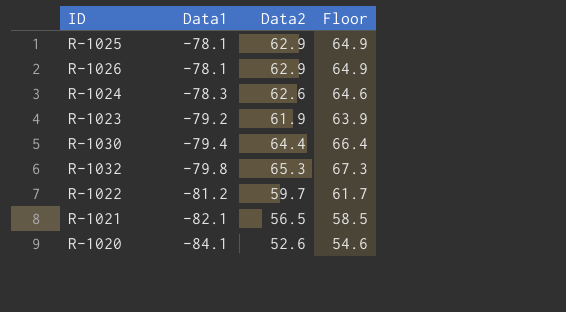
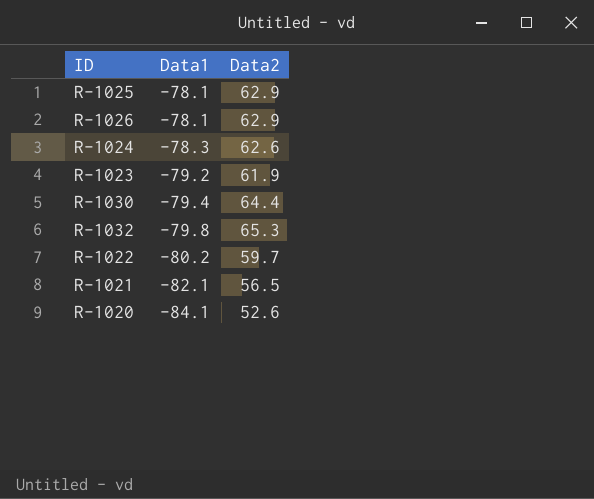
column Floor | formula: [Data2] + 2 -> none
R-1022 | Data1: -81.2 -> -80.2

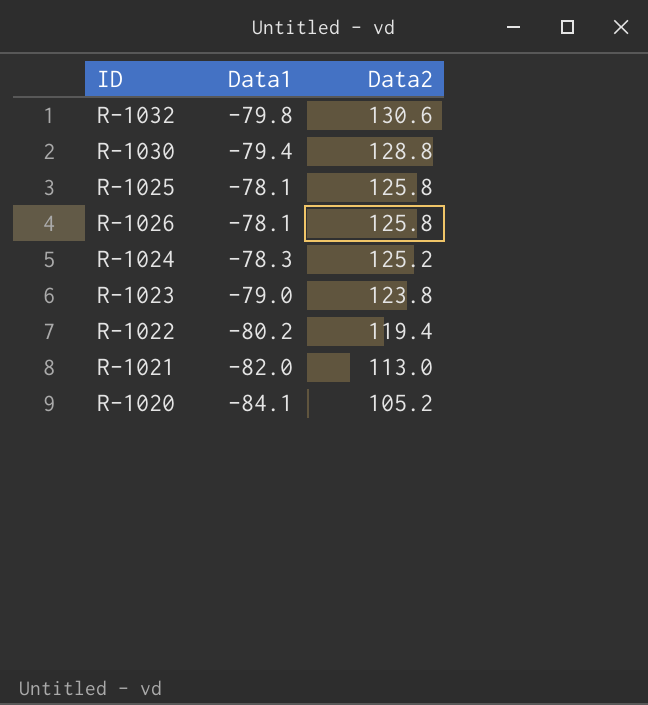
row order: Data1 descending -> Data2 descending
R-1032 | Data2: 65.3 -> 130.6
R-1030 | Data2: 64.4 -> 128.8
R-1025 | Data2: 62.9 -> 125.8
R-1026 | Data2: 62.9 -> 125.8
R-1024 | Data2: 62.6 -> 125.2
R-1023 | Data1: -79.2 -> -79.0
R-1023 | Data2: 61.9 -> 123.8
R-1022 | Data2: 59.7 -> 119.4
R-1021 | Data1: -82.1 -> -82.0
R-1021 | Data2: 56.5 -> 113.0
R-1020 | Data2: 52.6 -> 105.2

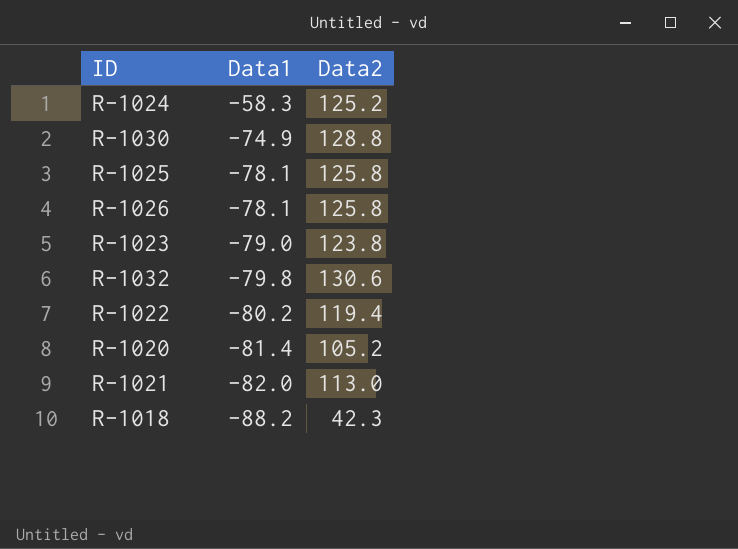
row order: Data2 descending -> Data1 descending
R-1024 | Data1: -78.3 -> -58.3
R-1030 | Data1: -79.4 -> -74.9
R-1020 | Data1: -84.1 -> -81.4
row R-1018: none -> -88.2 | 42.3

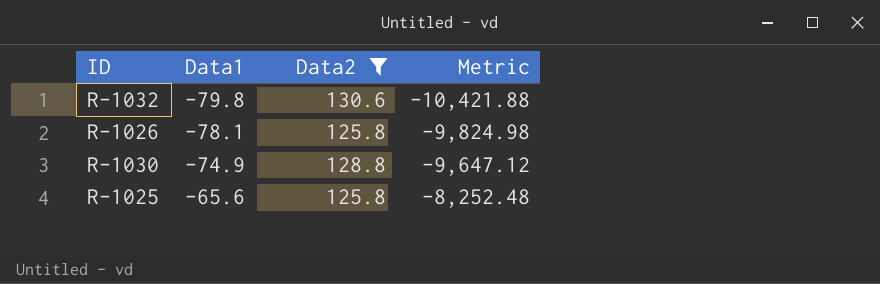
filter: none -> Data2 >= 125.8
row order: Data1 descending -> Data1 ascending
column Metric | formula: none -> [Data1] * [Data2]
R-1025 | Data1: -78.1 -> -65.6

